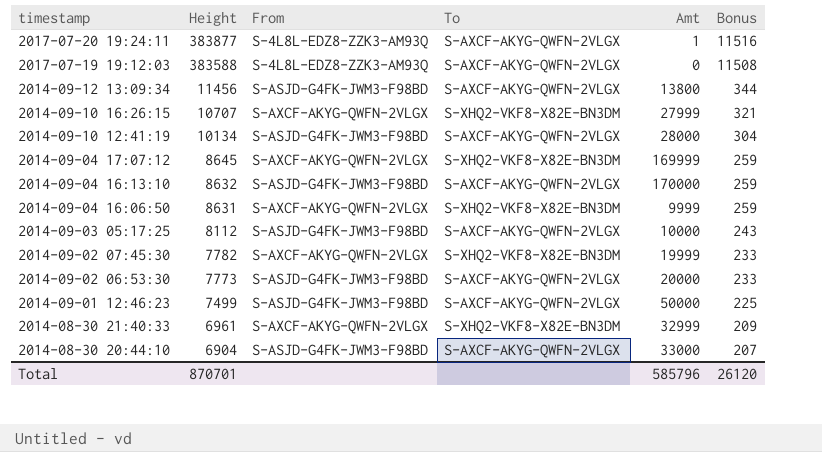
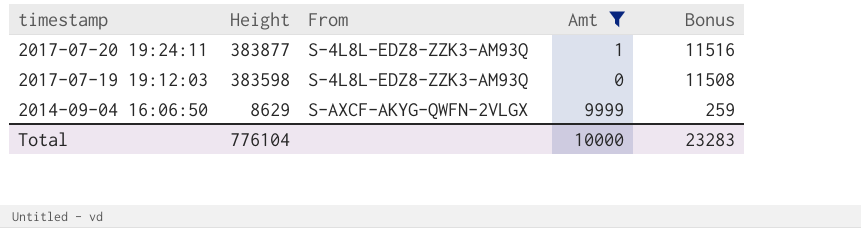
filter: none -> Amt <= 9999
column To | position: 4 -> none
2017-07-19 19:12:03 | Height: 383588 -> 383598
2014-09-04 16:06:50 | Height: 8631 -> 8629
Total | Height: 870701 -> 776104
Total | Amt: 585796 -> 10000
Total | Bonus: 26120 -> 23283

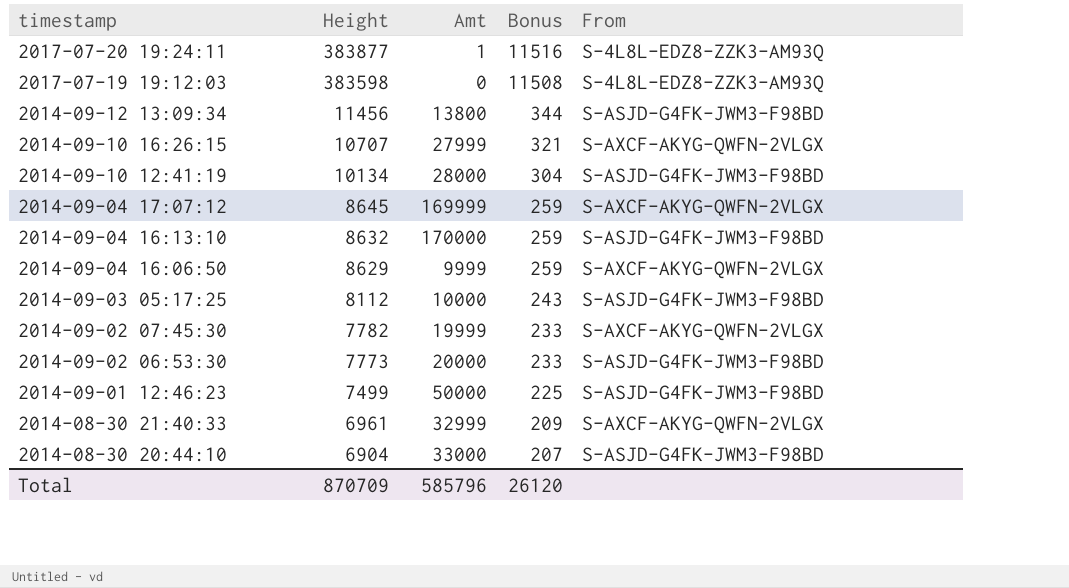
filter: Amt <= 9999 -> none
column From | position: 3 -> 5
Total | Height: 776104 -> 870709
Total | Amt: 10000 -> 585796
Total | Bonus: 23283 -> 26120

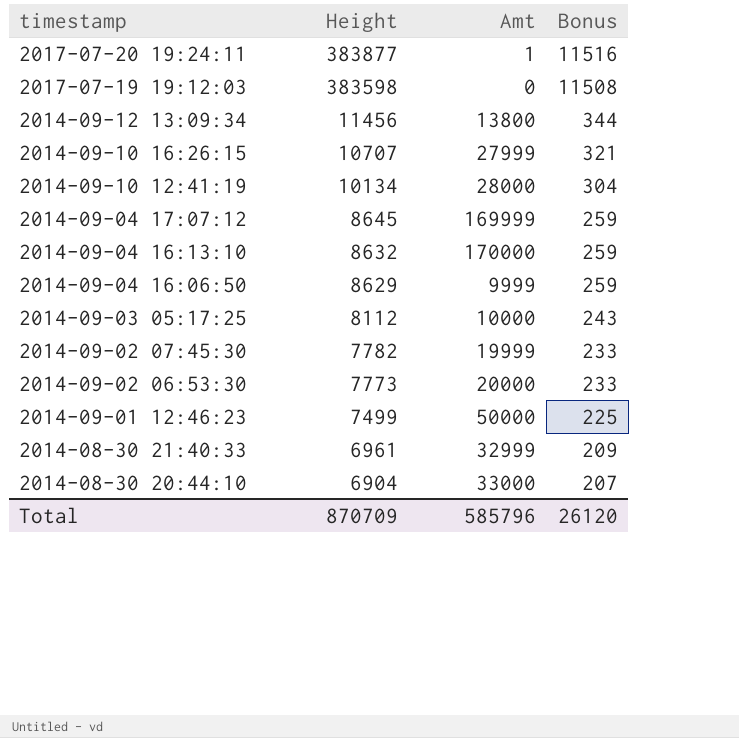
column From | position: 5 -> none

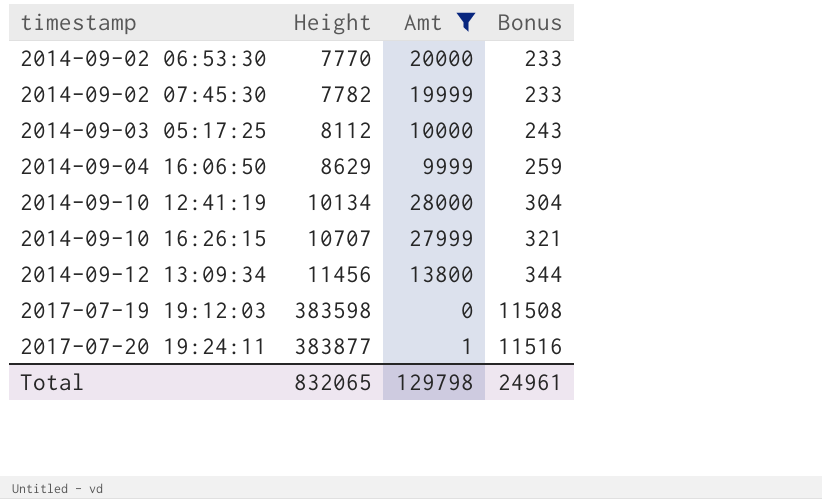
filter: none -> Amt <= 28000
row order: timestamp descending -> timestamp ascending
2014-09-02 06:53:30 | Height: 7773 -> 7770
Total | Height: 870709 -> 832065
Total | Amt: 585796 -> 129798
Total | Bonus: 26120 -> 24961

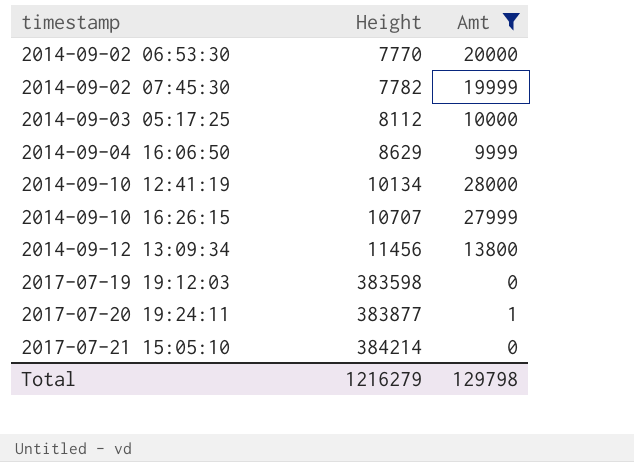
column Bonus | formula: [Height] * 0.03 -> none
row 2017-07-21 15:05:10: none -> 384214 | 0
Total | Height: 832065 -> 1216279

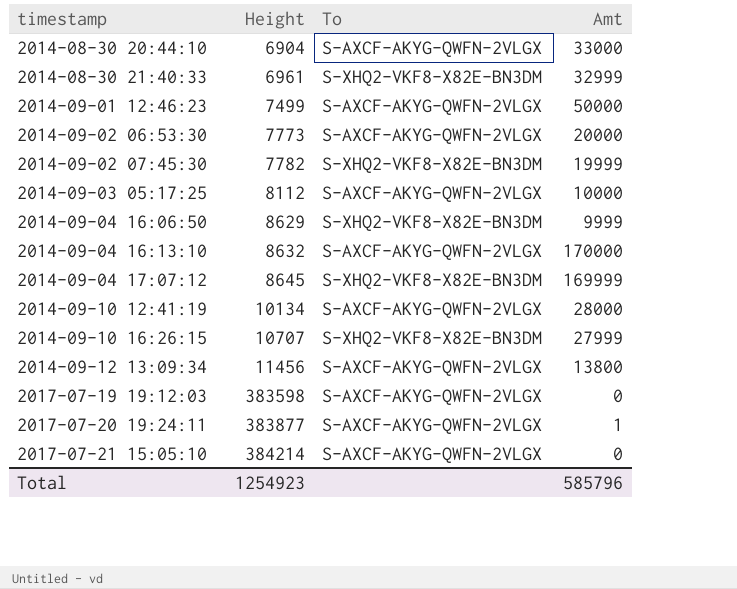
filter: Amt <= 28000 -> none
column To | position: none -> 3
2014-09-02 06:53:30 | Height: 7770 -> 7773
Total | Height: 1216279 -> 1254923
Total | Amt: 129798 -> 585796

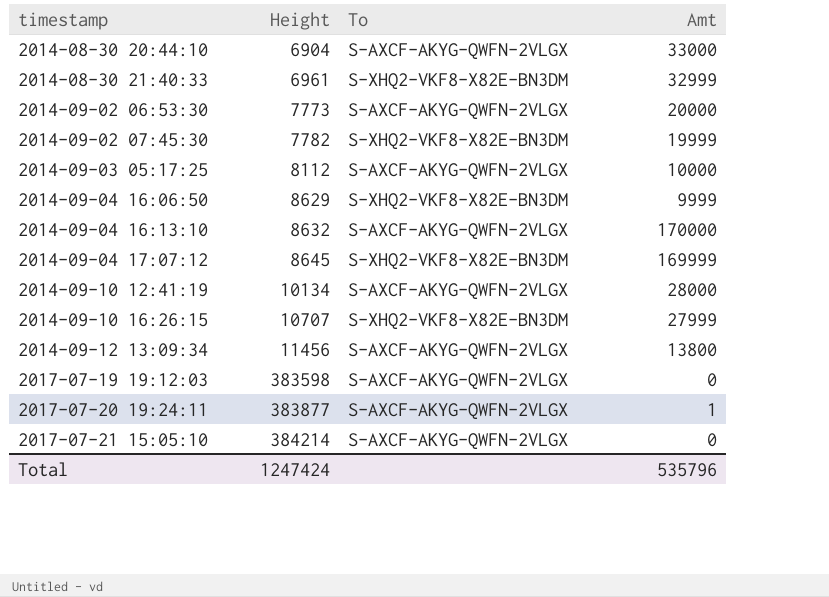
row 2014-09-01 12:46:23: 7499 | S-AXCF-AKYG-QWFN-2VLGX | 50000 -> none
Total | Height: 1254923 -> 1247424
Total | Amt: 585796 -> 535796

